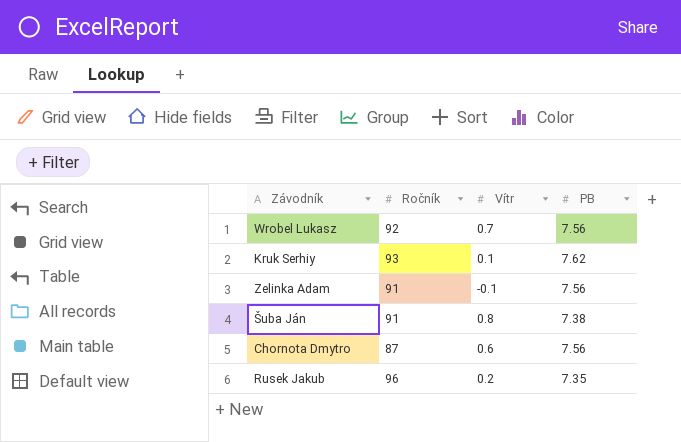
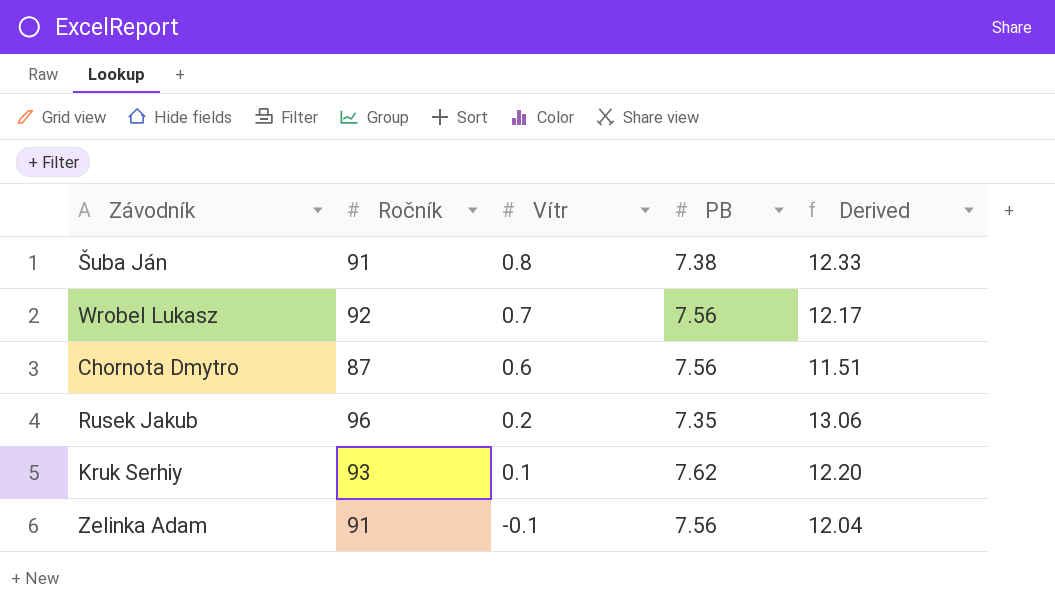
row order: none -> Vítr descending
column Derived | formula: none -> [Ročník] / [PB]

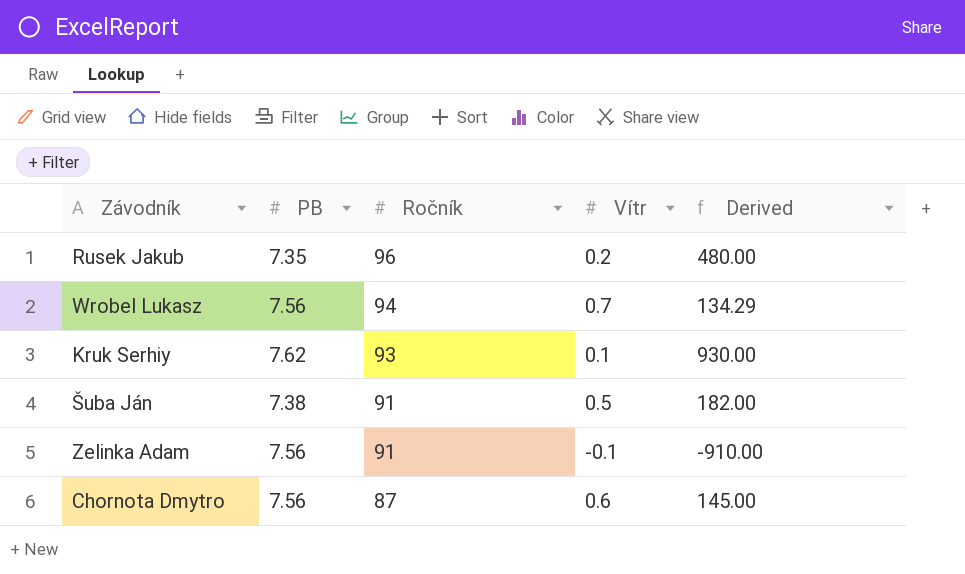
row order: Vítr descending -> Ročník descending
column PB | position: 4 -> 2
column Derived | formula: [Ročník] / [PB] -> [Ročník] / [Vítr]
Wrobel Lukasz | Ročník: 92 -> 94
Šuba Ján | Vítr: 0.8 -> 0.5

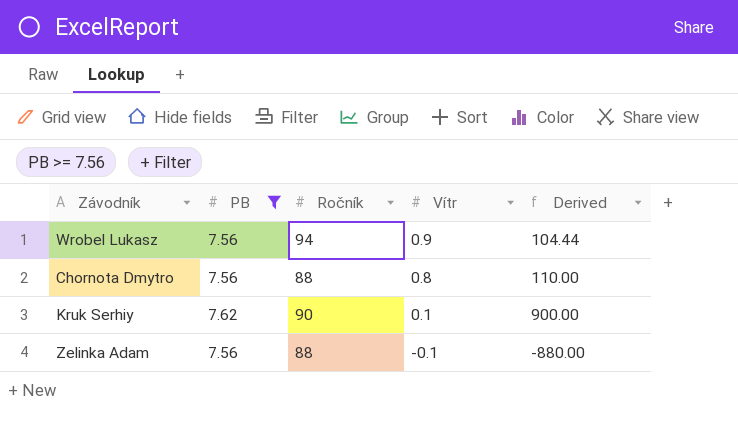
filter: none -> PB >= 7.56
row order: Ročník descending -> Vítr descending
Wrobel Lukasz | Vítr: 0.7 -> 0.9
Wrobel Lukasz | Derived: 134.29 -> 104.44
Chornota Dmytro | Ročník: 87 -> 88
Chornota Dmytro | Vítr: 0.6 -> 0.8
Chornota Dmytro | Derived: 145.00 -> 110.00
Kruk Serhiy | Ročník: 93 -> 90
Kruk Serhiy | Derived: 930.00 -> 900.00
Zelinka Adam | Ročník: 91 -> 88
Zelinka Adam | Derived: -910.00 -> -880.00

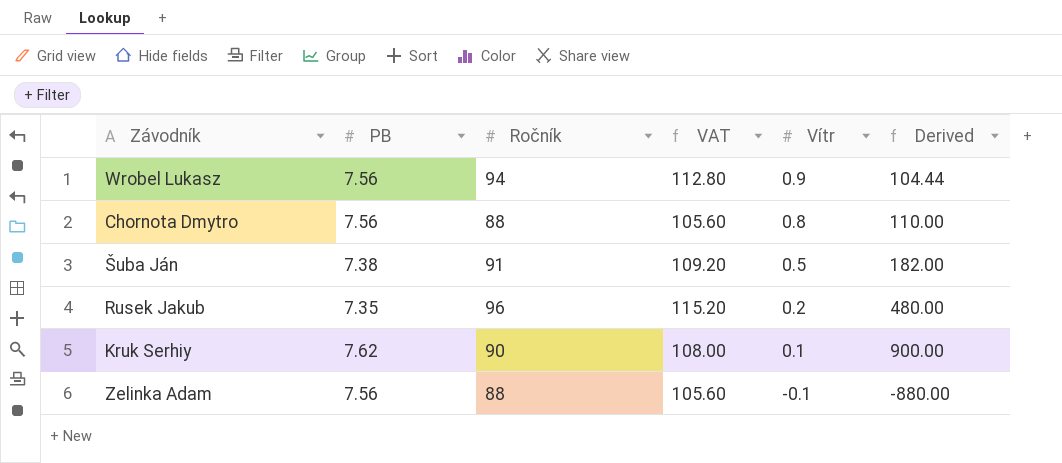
filter: PB >= 7.56 -> none
column VAT | formula: none -> [Ročník] * 1.2

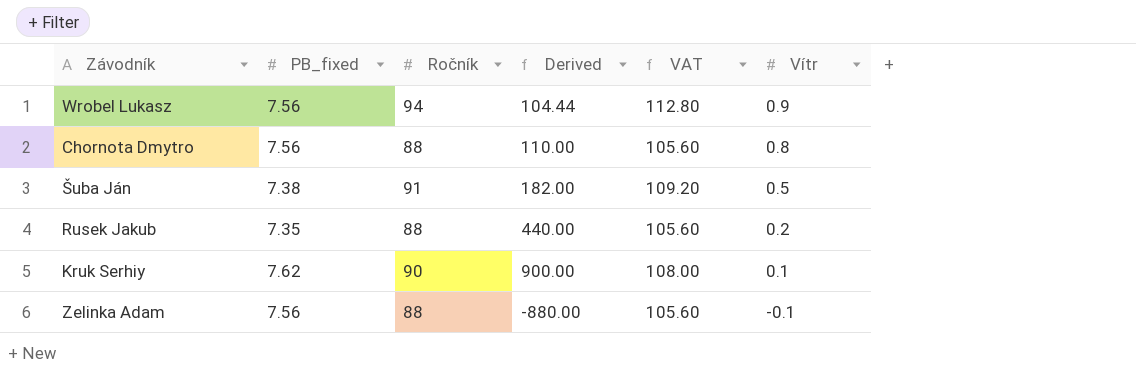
column name: PB -> PB_fixed
column Derived | position: 6 -> 4
Rusek Jakub | Ročník: 96 -> 88
Rusek Jakub | Derived: 480.00 -> 440.00
Rusek Jakub | VAT: 115.20 -> 105.60

